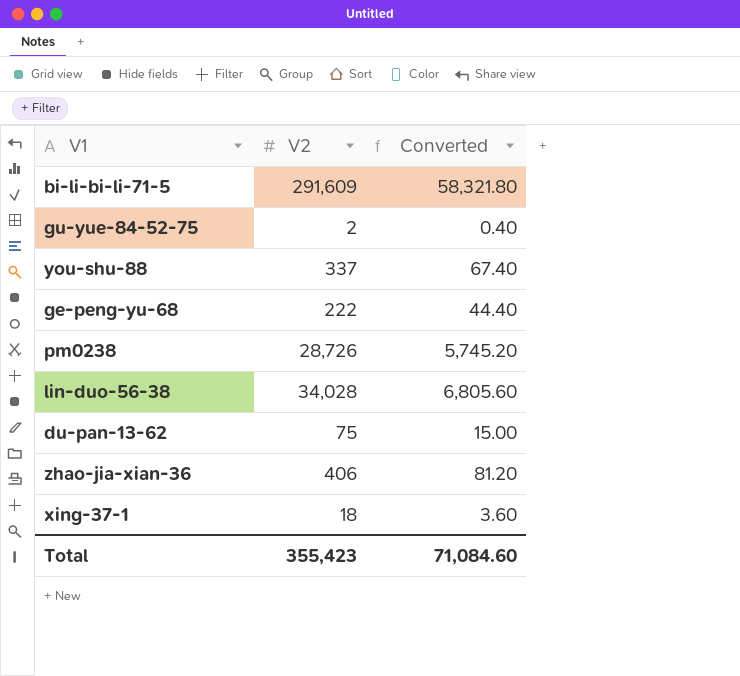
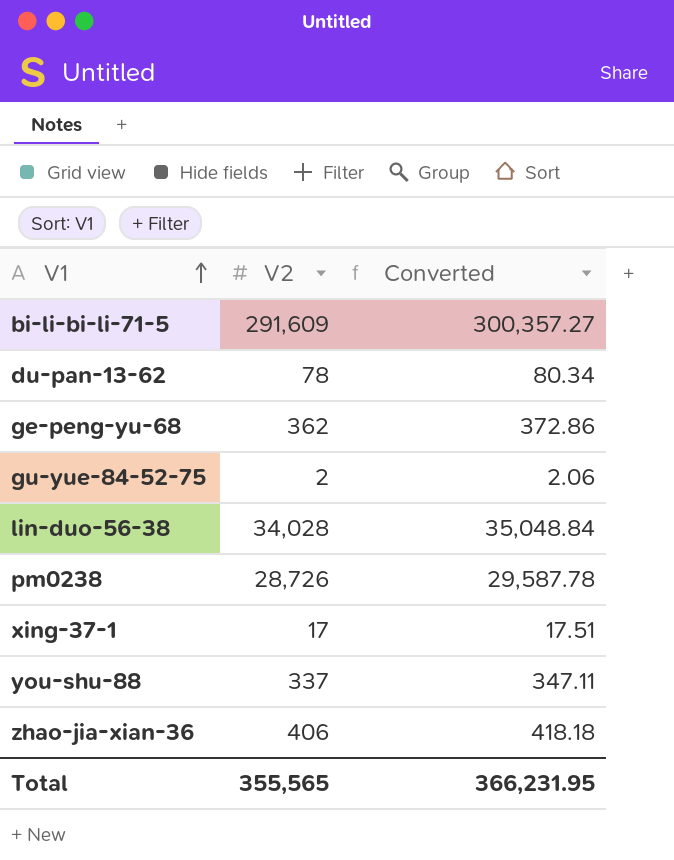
row order: none -> V1 ascending
column Converted | formula: [V2] * 0.2 -> [V2] * 1.03
du-pan-13-62 | V2: 75 -> 78
ge-peng-yu-68 | V2: 222 -> 362
xing-37-1 | V2: 18 -> 17
Total | V2: 355,423 -> 355,565
Total | Converted: 71,084.60 -> 366,231.95

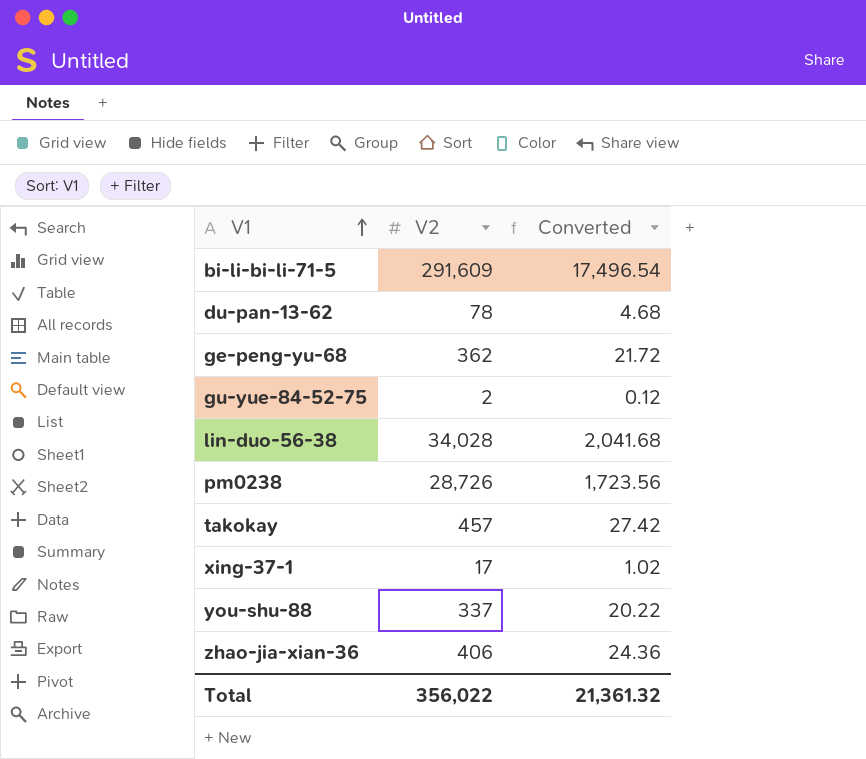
column Converted | formula: [V2] * 1.03 -> [V2] * 0.06
row takokay: none -> 457 | 27.42
Total | V2: 355,565 -> 356,022
Total | Converted: 366,231.95 -> 21,361.32

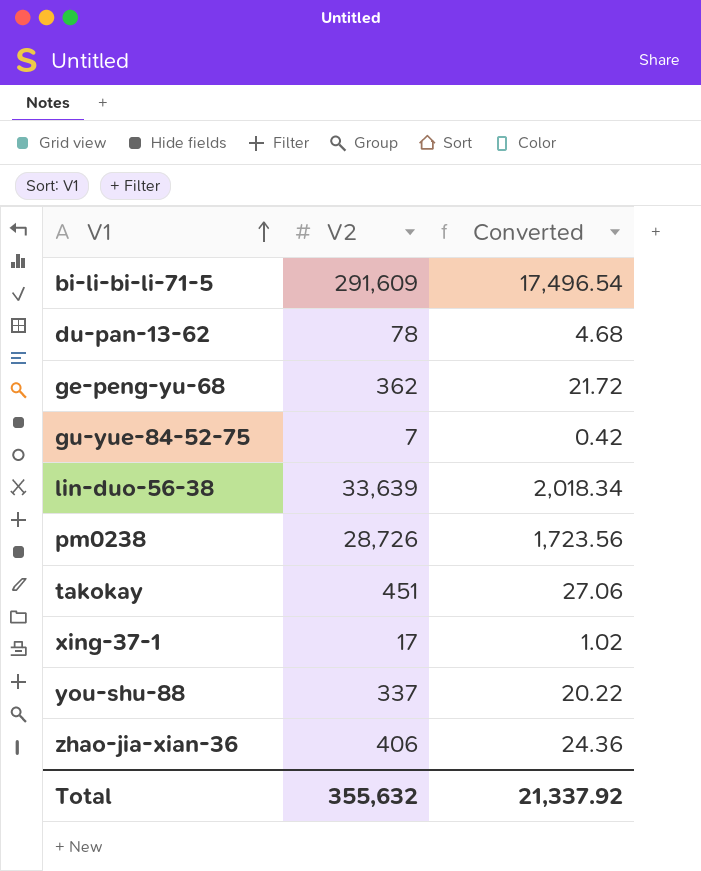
gu-yue-84-52-75 | V2: 2 -> 7
gu-yue-84-52-75 | Converted: 0.12 -> 0.42
lin-duo-56-38 | V2: 34,028 -> 33,639
lin-duo-56-38 | Converted: 2,041.68 -> 2,018.34
takokay | V2: 457 -> 451
takokay | Converted: 27.42 -> 27.06
Total | V2: 356,022 -> 355,632
Total | Converted: 21,361.32 -> 21,337.92

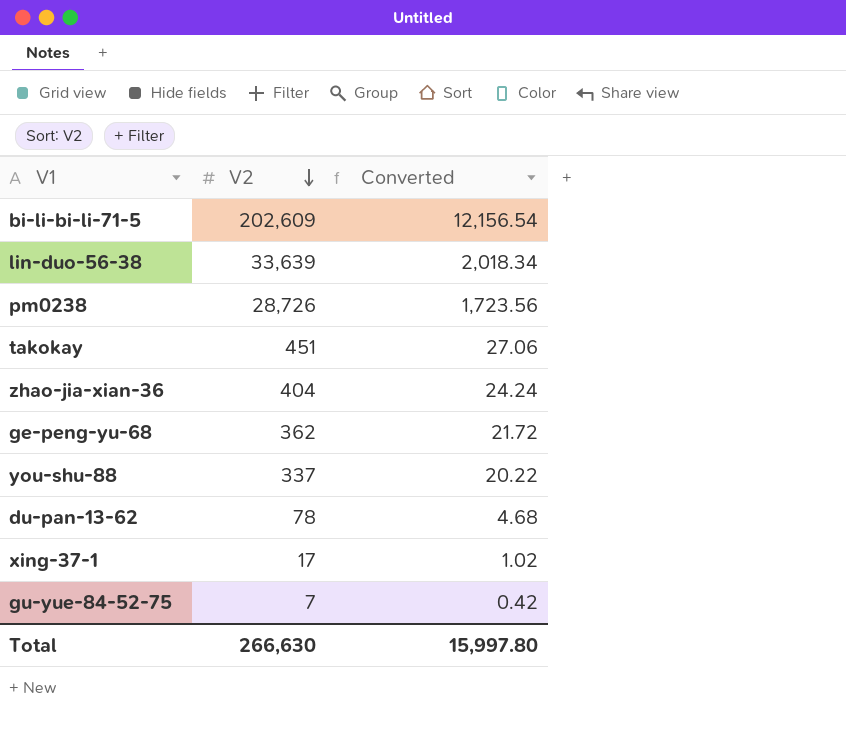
row order: V1 ascending -> V2 descending
bi-li-bi-li-71-5 | V2: 291,609 -> 202,609
bi-li-bi-li-71-5 | Converted: 17,496.54 -> 12,156.54
zhao-jia-xian-36 | V2: 406 -> 404
zhao-jia-xian-36 | Converted: 24.36 -> 24.24
Total | V2: 355,632 -> 266,630
Total | Converted: 21,337.92 -> 15,997.80

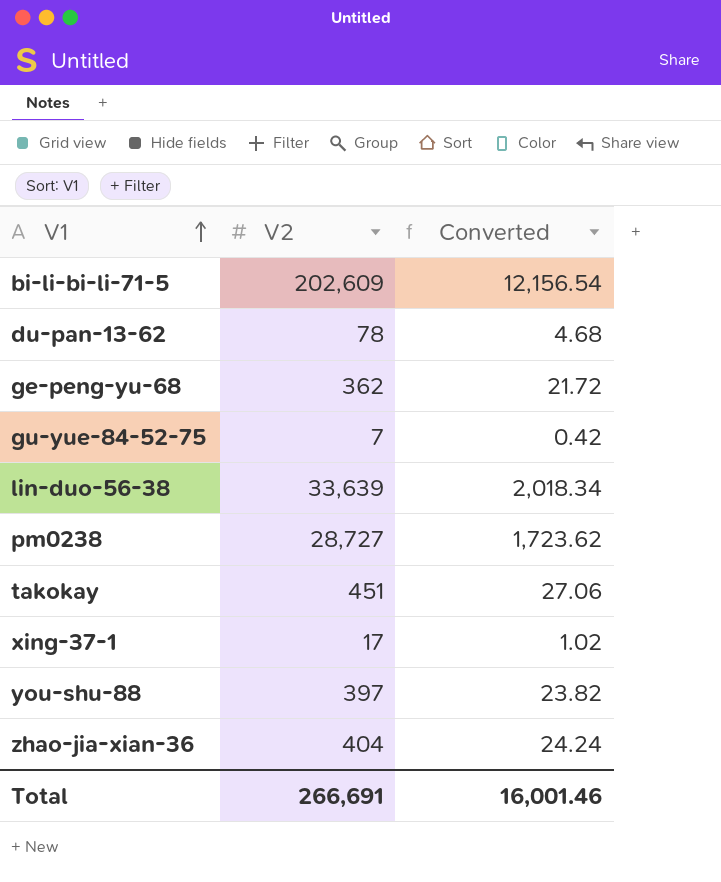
row order: V2 descending -> V1 ascending
pm0238 | V2: 28,726 -> 28,727
pm0238 | Converted: 1,723.56 -> 1,723.62
you-shu-88 | V2: 337 -> 397
you-shu-88 | Converted: 20.22 -> 23.82
Total | V2: 266,630 -> 266,691
Total | Converted: 15,997.80 -> 16,001.46

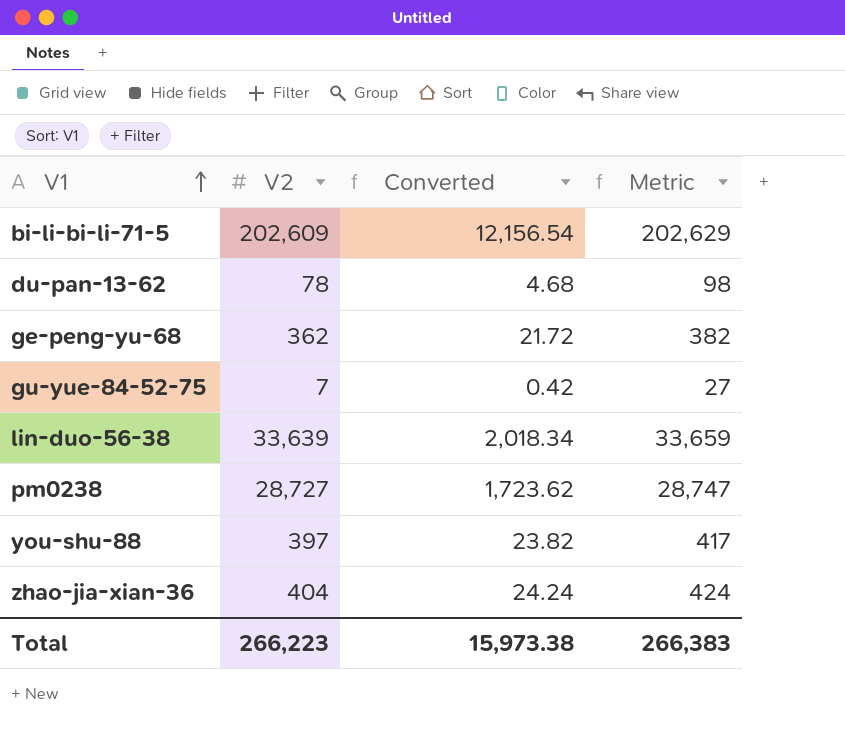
column Metric | formula: none -> [V2] + 20
row takokay: 451 | 27.06 -> none
row xing-37-1: 17 | 1.02 -> none
Total | V2: 266,691 -> 266,223
Total | Converted: 16,001.46 -> 15,973.38

